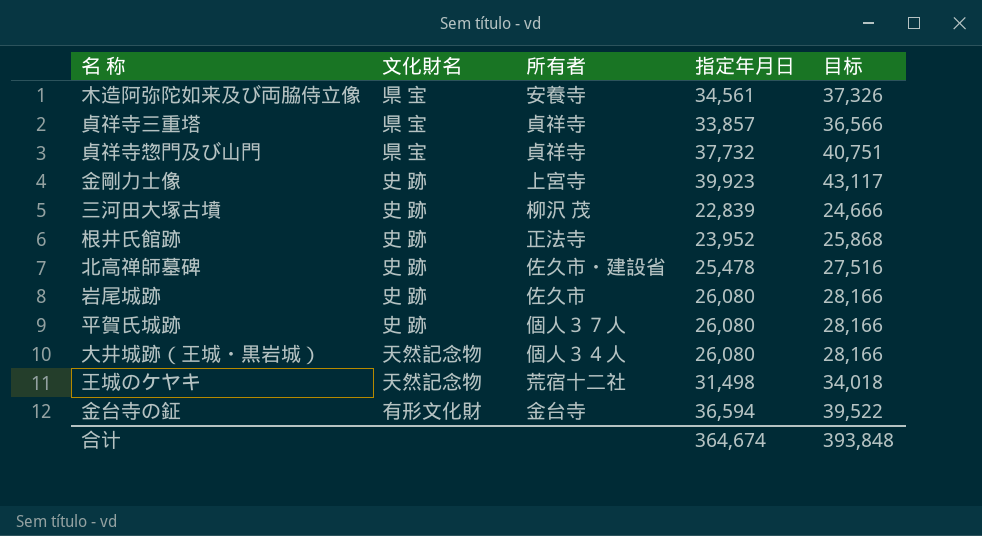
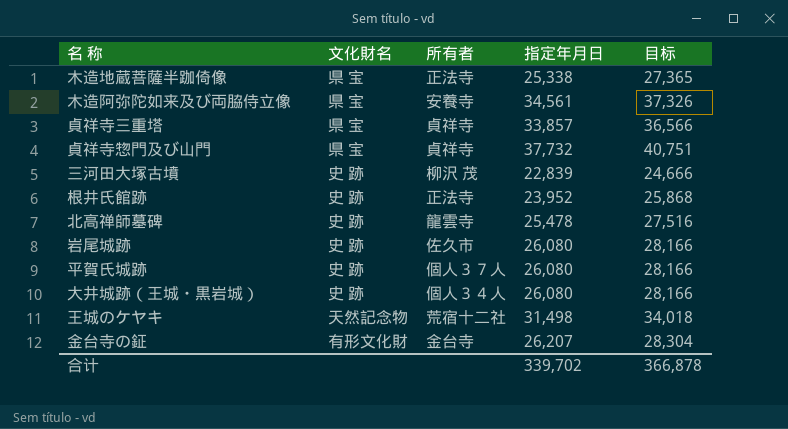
row 金剛力士像: 史 跡 | 上宮寺 | 39,923 | 43,117 -> none
row 木造地蔵菩薩半跏倚像: none -> 県 宝 | 正法寺 | 25,338 | 27,365
北高禅師墓碑 | 所有者: 佐久市・建設省 -> 龍雲寺
大井城跡（王城・黒岩城） | 文化財名: 天然記念物 -> 史 跡
金台寺の鉦 | 指定年月日: 36,594 -> 26,207
金台寺の鉦 | 目标: 39,522 -> 28,304
合计 | 指定年月日: 364,674 -> 339,702
合计 | 目标: 393,848 -> 366,878

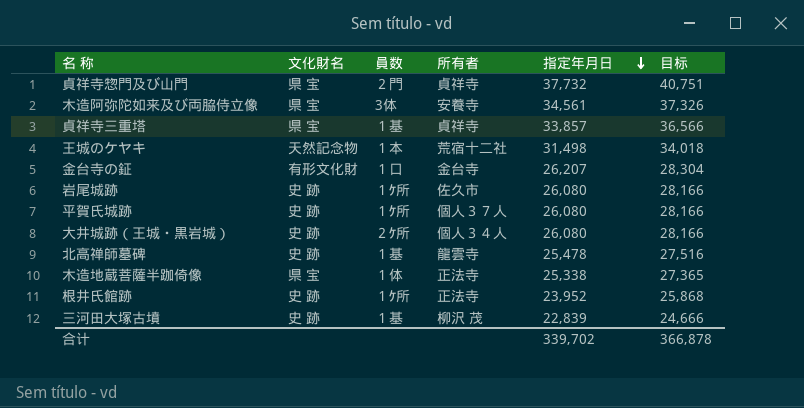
row order: none -> 指定年月日 descending
column 員数 | position: none -> 3

